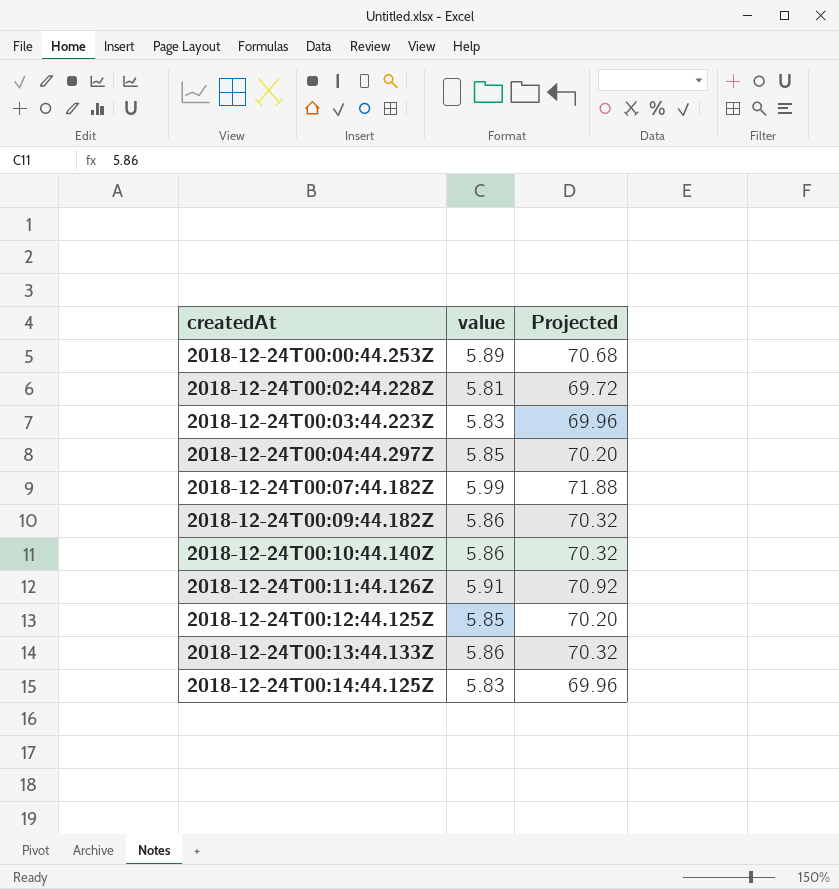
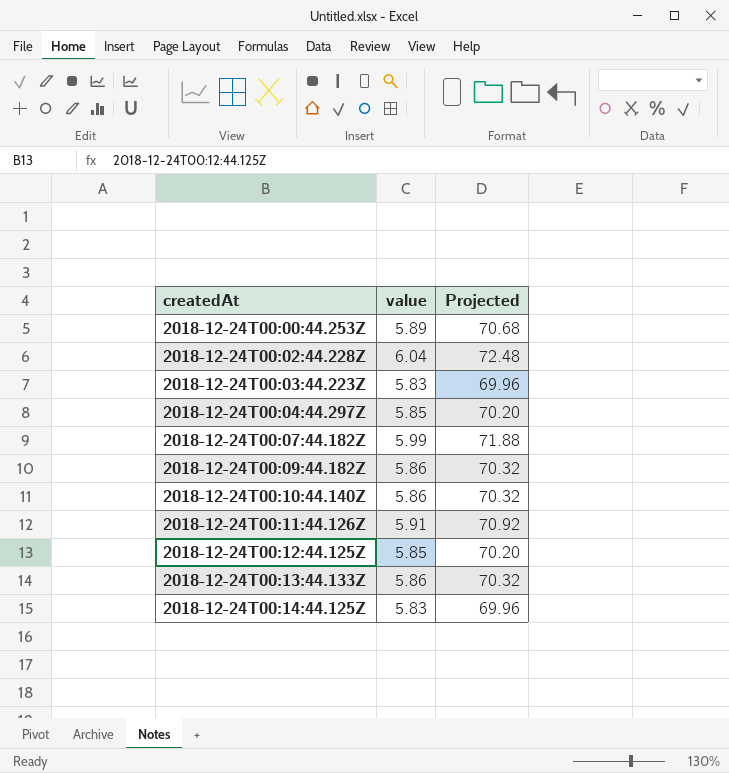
2018-12-24T00:02:44.228Z | value: 5.81 -> 6.04
2018-12-24T00:02:44.228Z | Projected: 69.72 -> 72.48

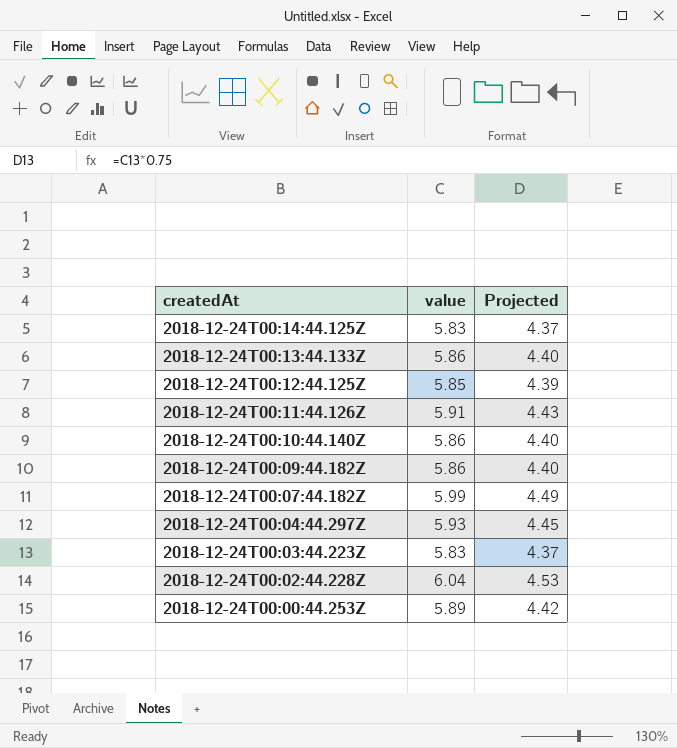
row order: createdAt ascending -> createdAt descending
column Projected | formula: [value] * 12 -> [value] * 0.75
2018-12-24T00:04:44.297Z | value: 5.85 -> 5.93

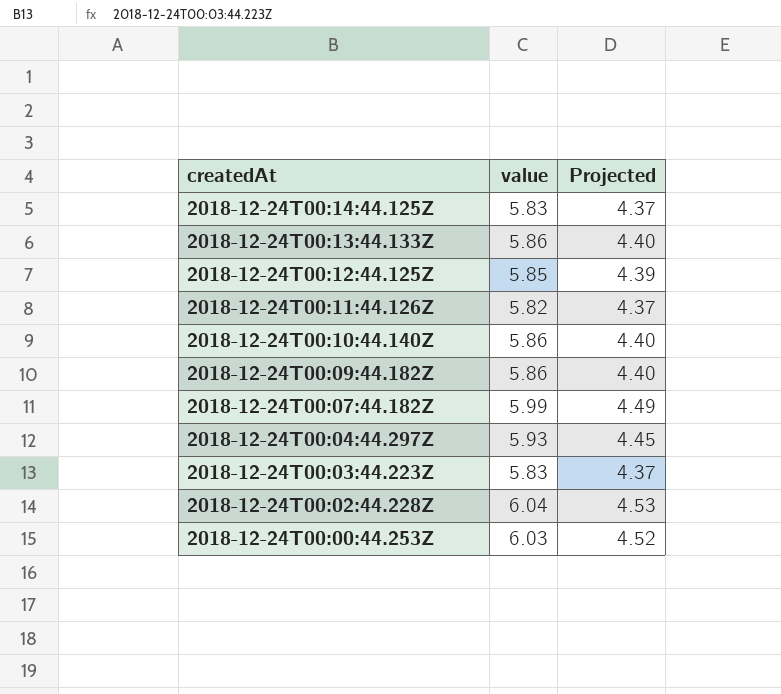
2018-12-24T00:11:44.126Z | value: 5.91 -> 5.82
2018-12-24T00:11:44.126Z | Projected: 4.43 -> 4.37
2018-12-24T00:00:44.253Z | value: 5.89 -> 6.03
2018-12-24T00:00:44.253Z | Projected: 4.42 -> 4.52

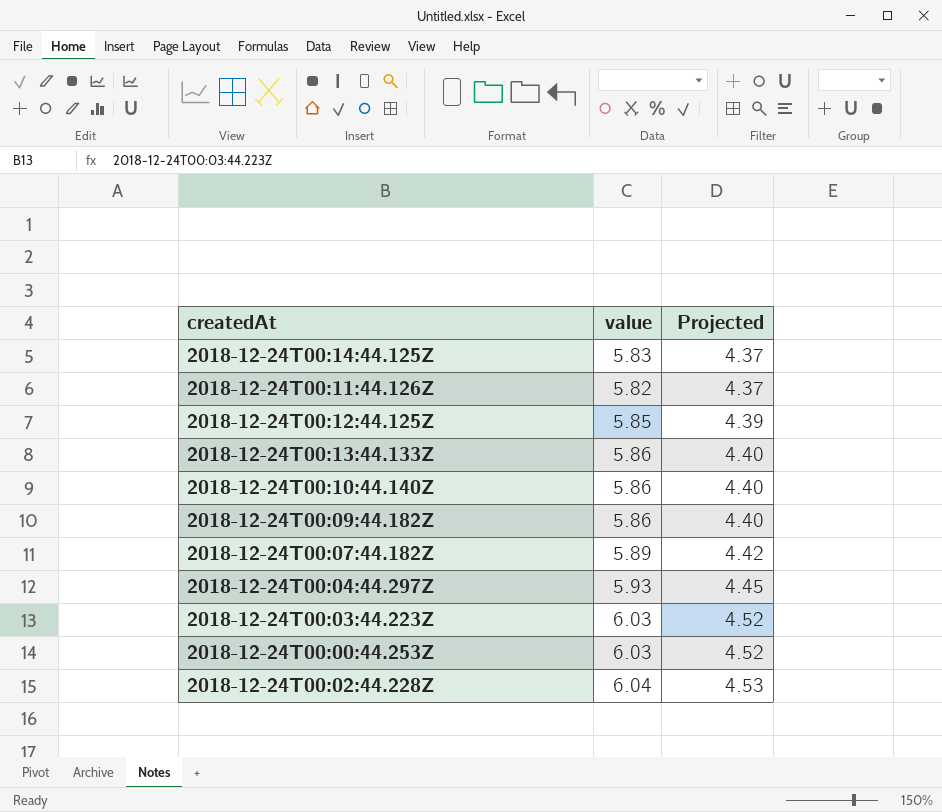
row order: createdAt descending -> Projected ascending
2018-12-24T00:07:44.182Z | value: 5.99 -> 5.89
2018-12-24T00:07:44.182Z | Projected: 4.49 -> 4.42
2018-12-24T00:03:44.223Z | value: 5.83 -> 6.03
2018-12-24T00:03:44.223Z | Projected: 4.37 -> 4.52

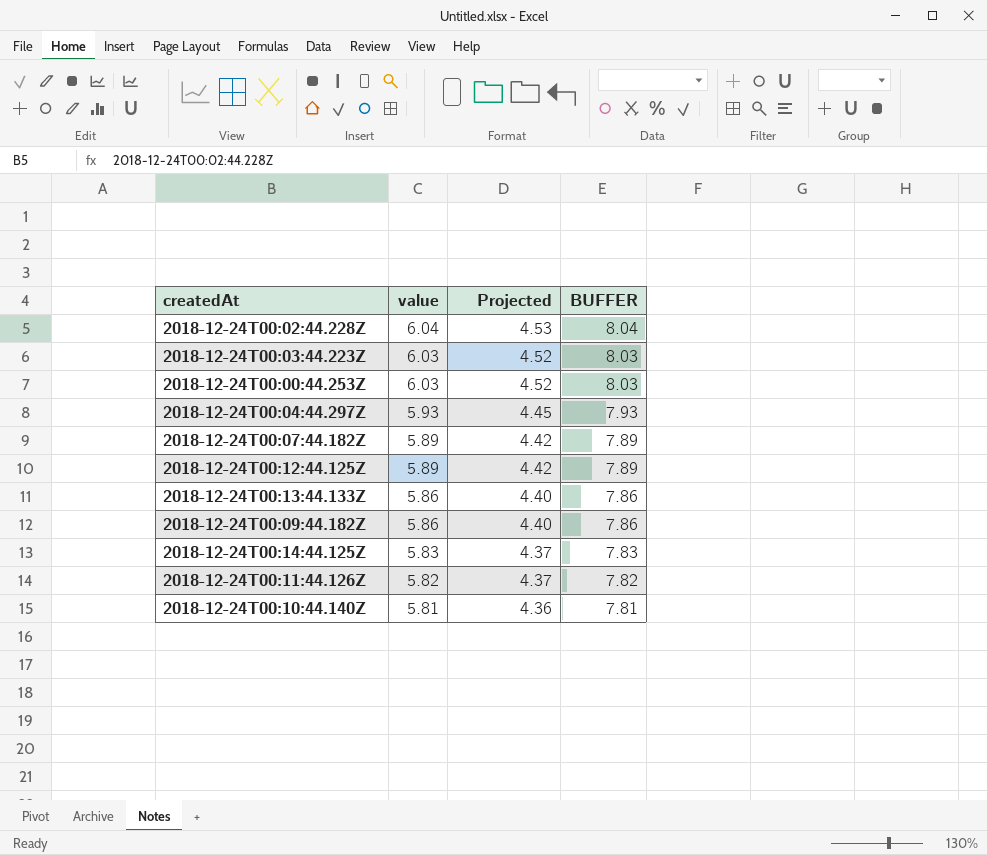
row order: Projected ascending -> value descending
column BUFFER | formula: none -> [value] + 2
2018-12-24T00:12:44.125Z | value: 5.85 -> 5.89
2018-12-24T00:12:44.125Z | Projected: 4.39 -> 4.42
2018-12-24T00:10:44.140Z | value: 5.86 -> 5.81
2018-12-24T00:10:44.140Z | Projected: 4.40 -> 4.36

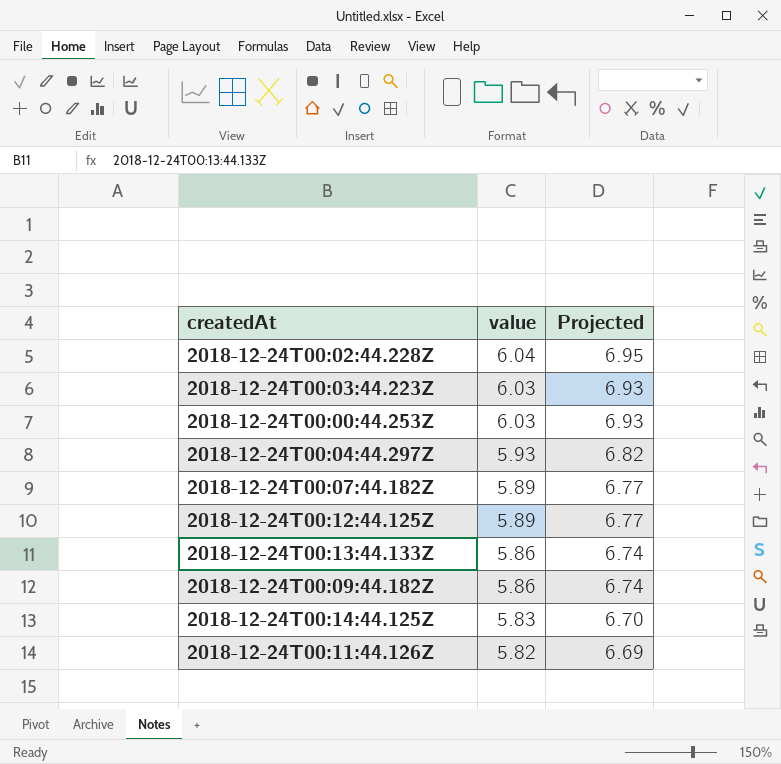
column BUFFER | formula: [value] + 2 -> none
column Projected | formula: [value] * 0.75 -> [value] * 1.15
row 2018-12-24T00:10:44.140Z: 5.81 | 4.36 | 7.81 -> none

